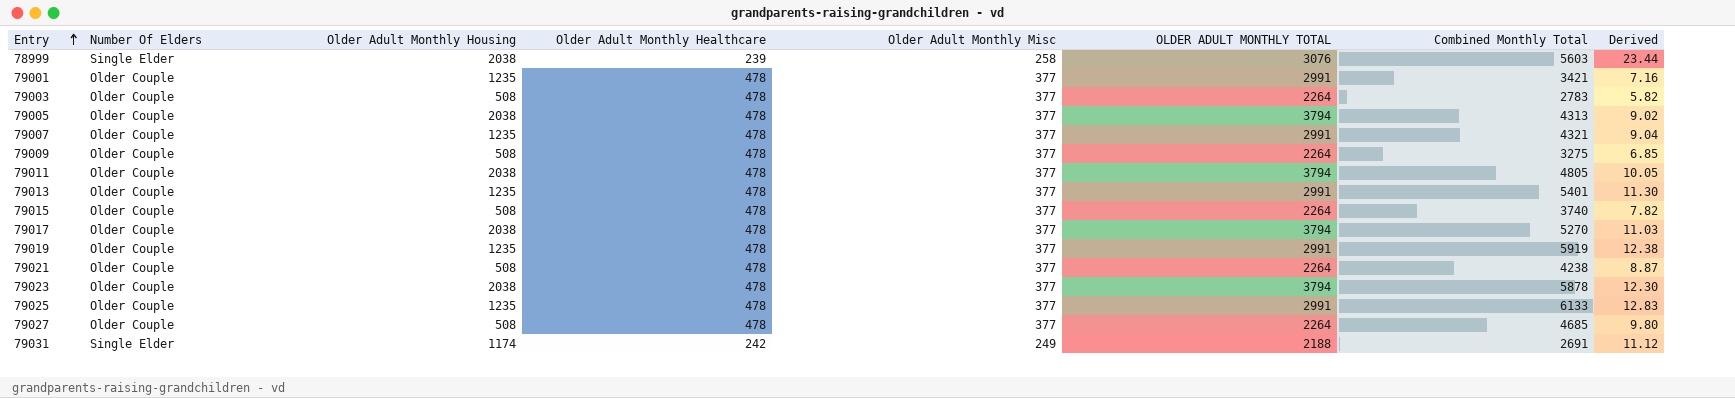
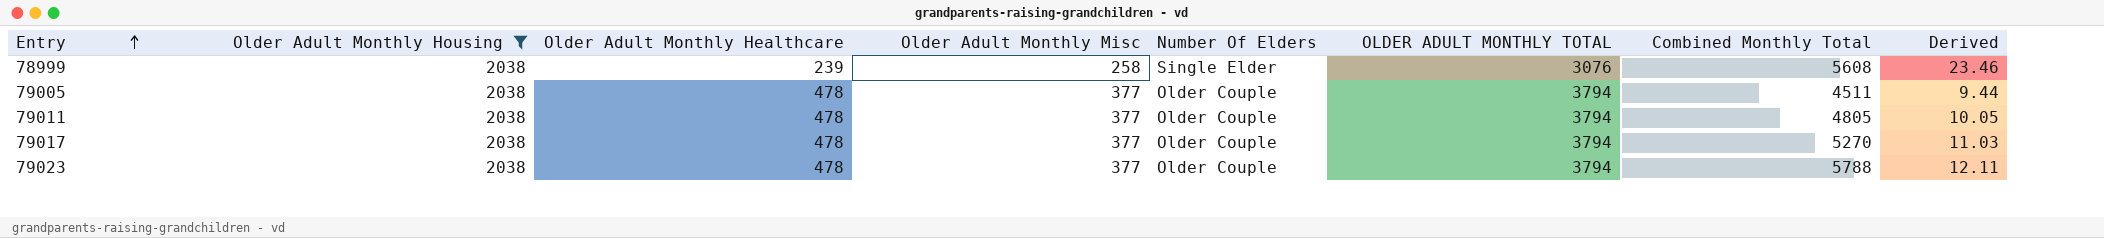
filter: none -> Older Adult Monthly Housing = 2038
column Number Of Elders | position: 2 -> 5
78999 | Combined Monthly Total: 5603 -> 5608
78999 | Derived: 23.44 -> 23.46
79005 | Combined Monthly Total: 4313 -> 4511
79005 | Derived: 9.02 -> 9.44
79023 | Combined Monthly Total: 5878 -> 5788
79023 | Derived: 12.30 -> 12.11

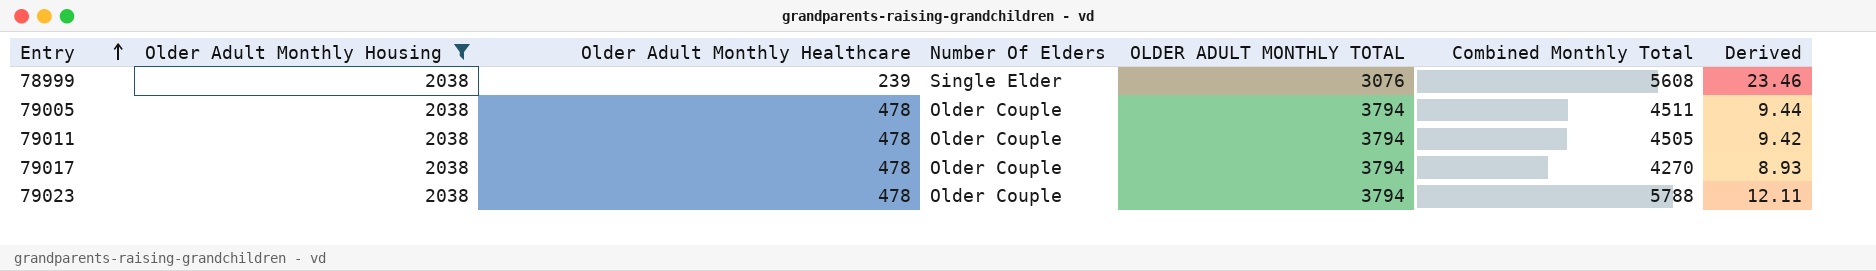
column Older Adult Monthly Misc | position: 4 -> none
79011 | Combined Monthly Total: 4805 -> 4505
79011 | Derived: 10.05 -> 9.42
79017 | Combined Monthly Total: 5270 -> 4270
79017 | Derived: 11.03 -> 8.93

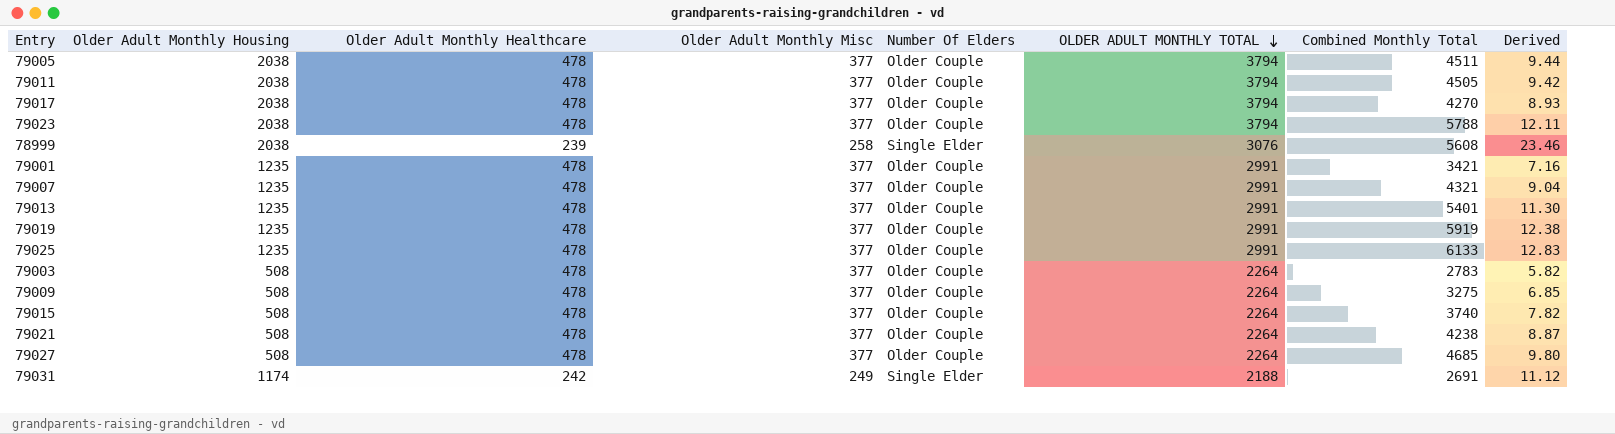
filter: Older Adult Monthly Housing = 2038 -> none
row order: Entry ascending -> OLDER ADULT MONTHLY TOTAL descending
column Older Adult Monthly Misc | position: none -> 4

